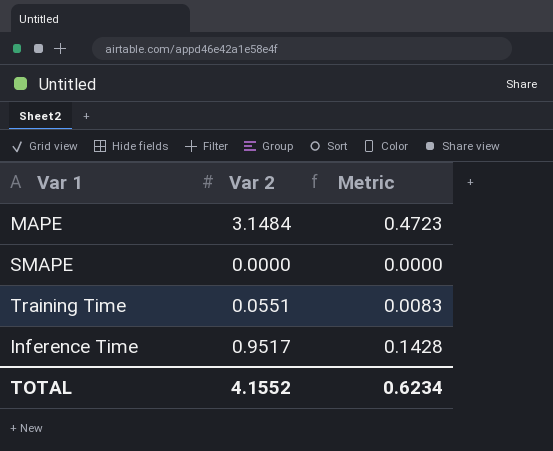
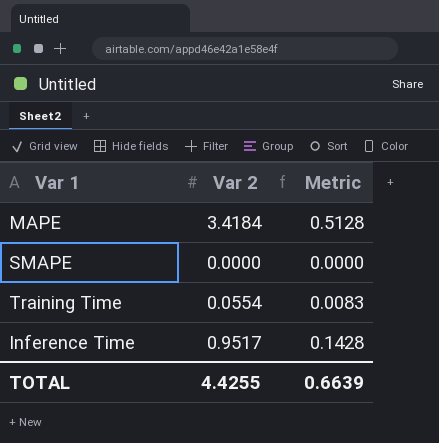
MAPE | Var 2: 3.1484 -> 3.4184
MAPE | Metric: 0.4723 -> 0.5128
Training Time | Var 2: 0.0551 -> 0.0554
TOTAL | Var 2: 4.1552 -> 4.4255
TOTAL | Metric: 0.6234 -> 0.6639

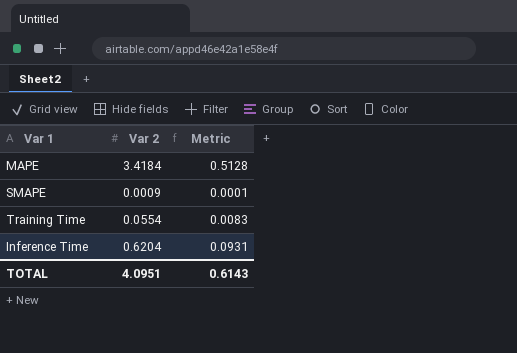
SMAPE | Var 2: 0.0000 -> 0.0009
SMAPE | Metric: 0.0000 -> 0.0001
Inference Time | Var 2: 0.9517 -> 0.6204
Inference Time | Metric: 0.1428 -> 0.0931
TOTAL | Var 2: 4.4255 -> 4.0951
TOTAL | Metric: 0.6639 -> 0.6143

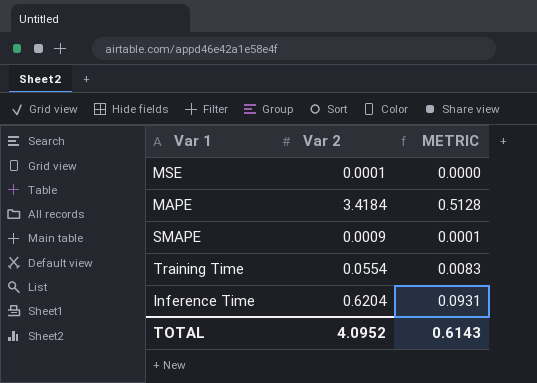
column name: Metric -> METRIC
row MSE: none -> 0.0001 | 0.0000
TOTAL | Var 2: 4.0951 -> 4.0952

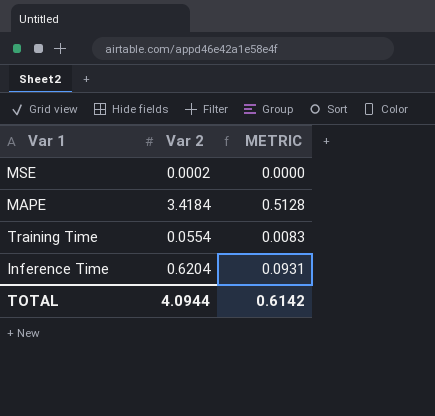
row SMAPE: 0.0009 | 0.0001 -> none
MSE | Var 2: 0.0001 -> 0.0002
TOTAL | Var 2: 4.0952 -> 4.0944
TOTAL | METRIC: 0.6143 -> 0.6142

